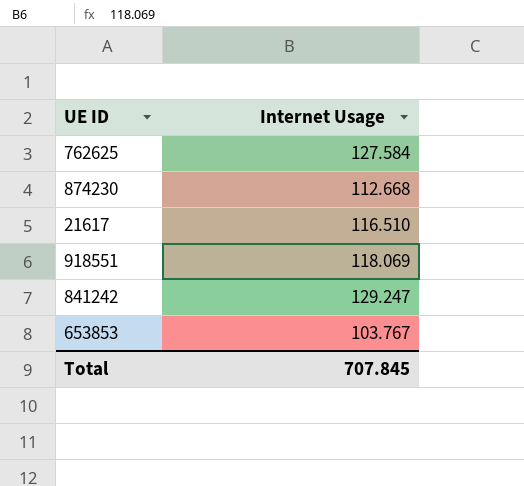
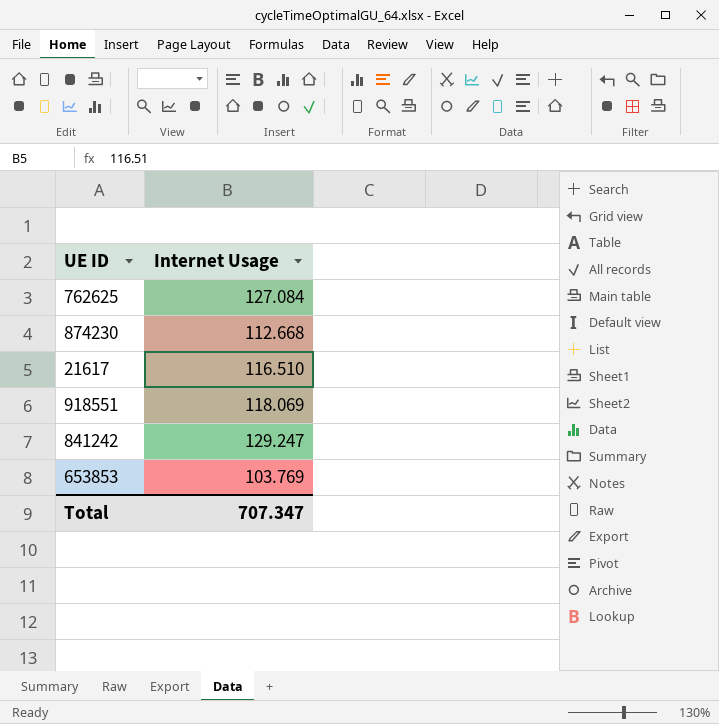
762625 | Internet Usage: 127.584 -> 127.084
653853 | Internet Usage: 103.767 -> 103.769
Total | Internet Usage: 707.845 -> 707.347

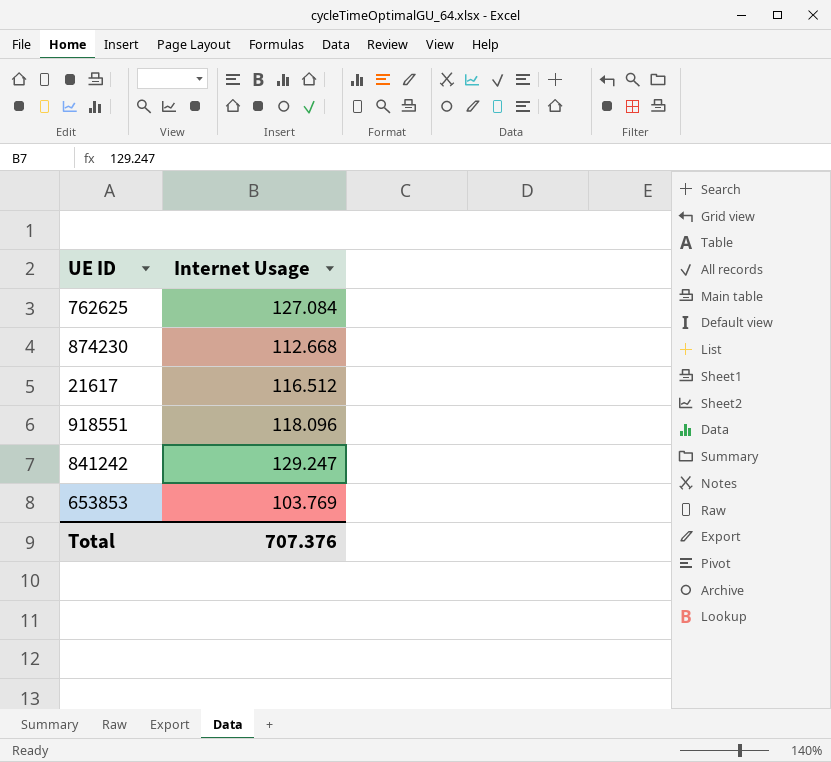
21617 | Internet Usage: 116.510 -> 116.512
918551 | Internet Usage: 118.069 -> 118.096
Total | Internet Usage: 707.347 -> 707.376

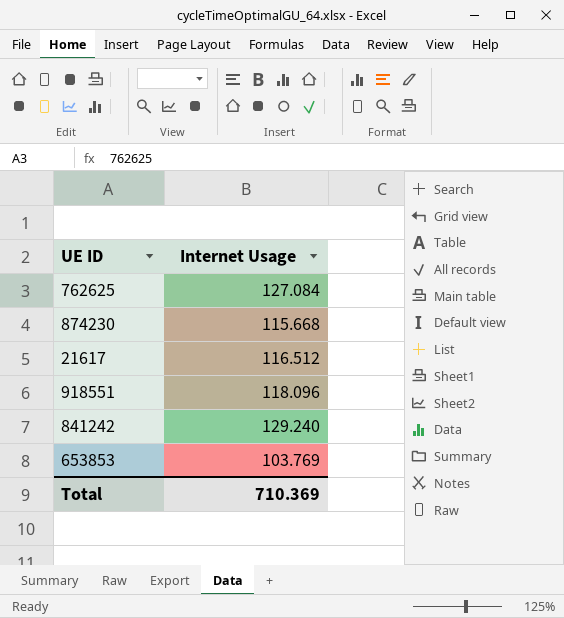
874230 | Internet Usage: 112.668 -> 115.668
841242 | Internet Usage: 129.247 -> 129.240
Total | Internet Usage: 707.376 -> 710.369

